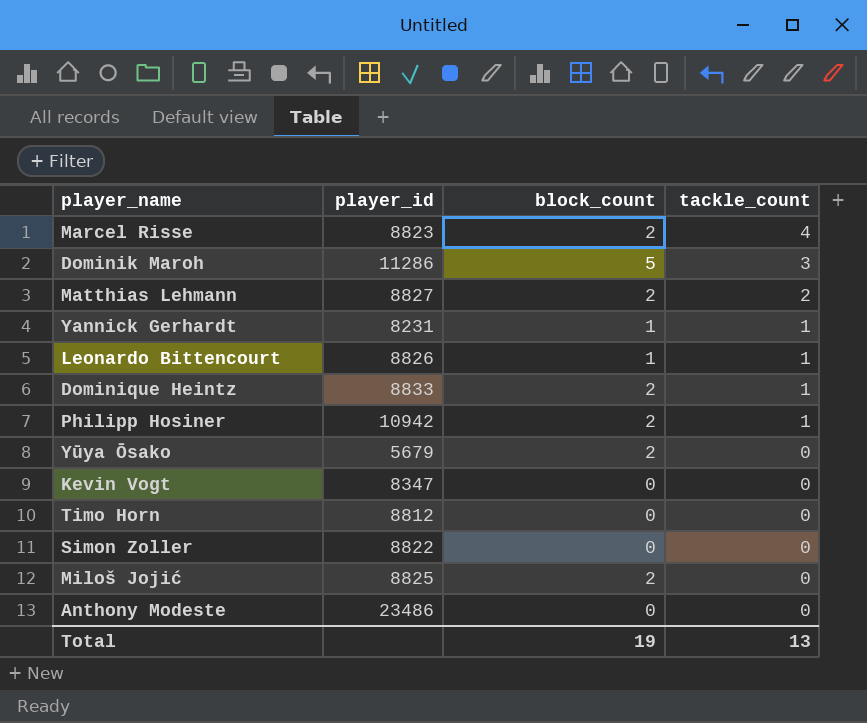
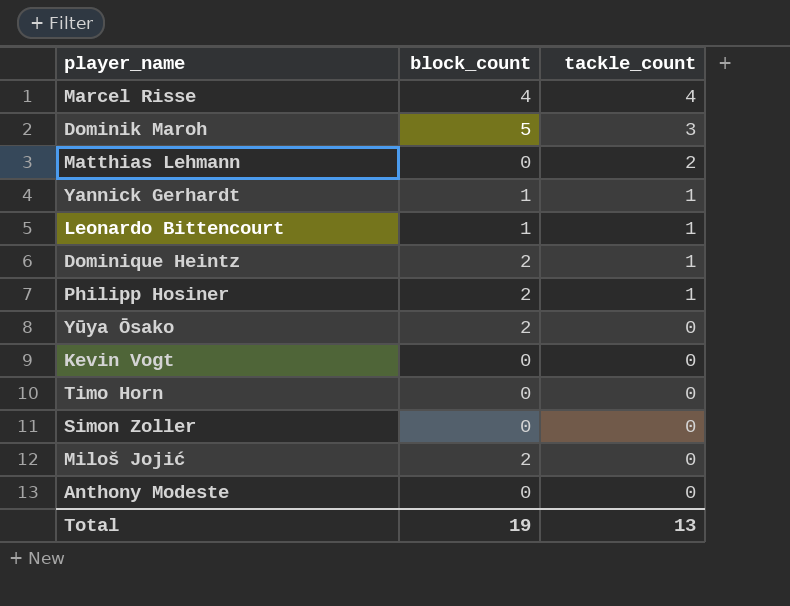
column player_id | position: 2 -> none
Marcel Risse | block_count: 2 -> 4
Matthias Lehmann | block_count: 2 -> 0

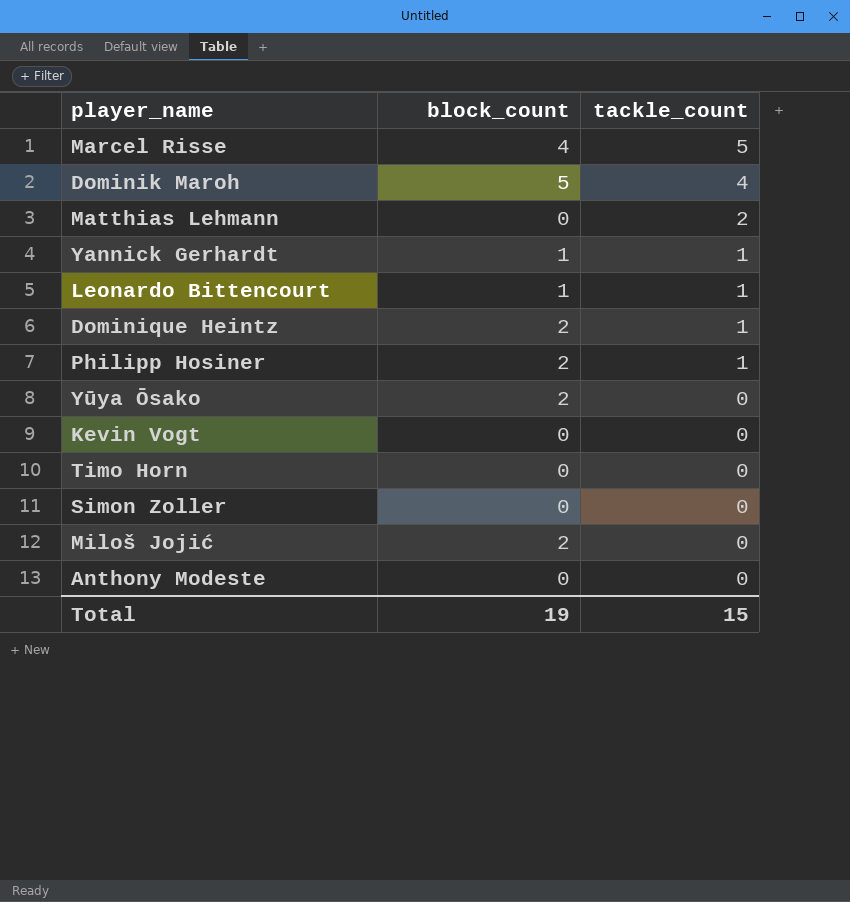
Marcel Risse | tackle_count: 4 -> 5
Dominik Maroh | tackle_count: 3 -> 4
Total | tackle_count: 13 -> 15

